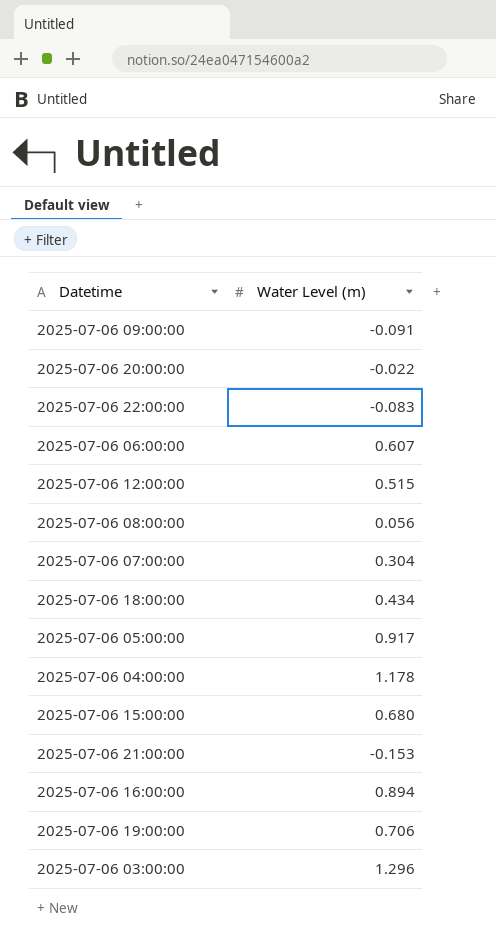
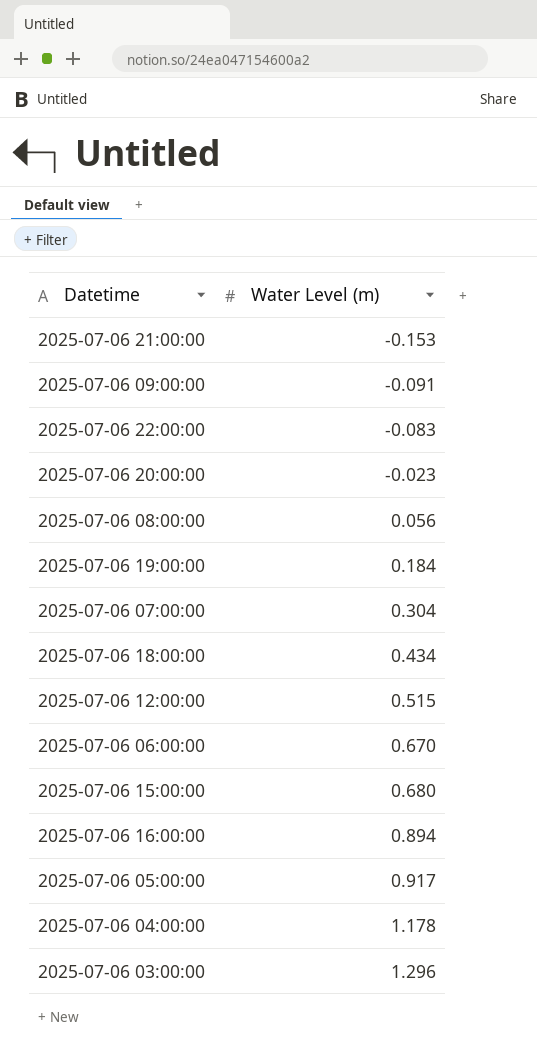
row order: none -> Water Level (m) ascending
2025-07-06 20:00:00 | Water Level (m): -0.022 -> -0.023
2025-07-06 19:00:00 | Water Level (m): 0.706 -> 0.184
2025-07-06 06:00:00 | Water Level (m): 0.607 -> 0.670

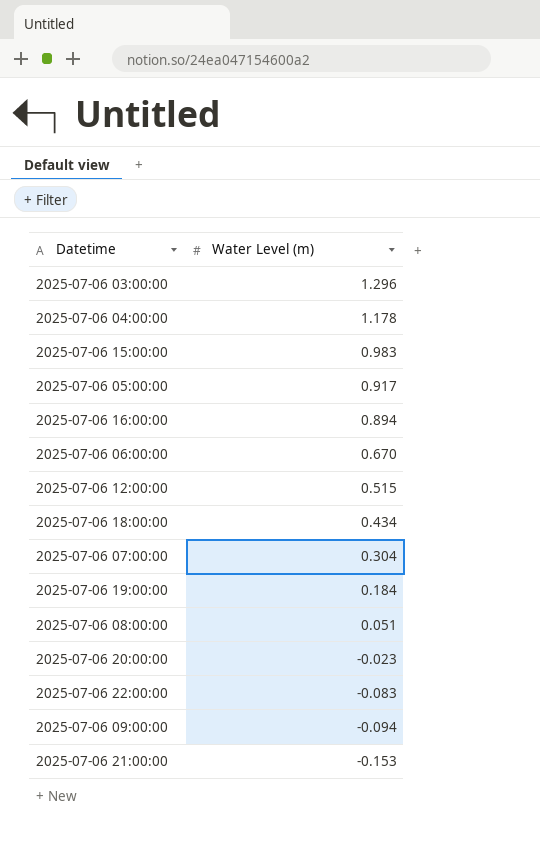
row order: Water Level (m) ascending -> Water Level (m) descending
2025-07-06 15:00:00 | Water Level (m): 0.680 -> 0.983
2025-07-06 08:00:00 | Water Level (m): 0.056 -> 0.051
2025-07-06 09:00:00 | Water Level (m): -0.091 -> -0.094

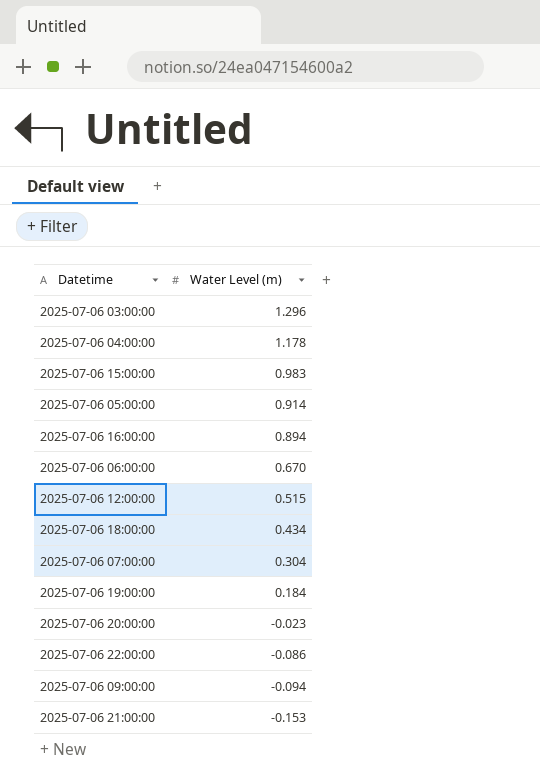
row 2025-07-06 08:00:00: 0.051 -> none
2025-07-06 05:00:00 | Water Level (m): 0.917 -> 0.914
2025-07-06 22:00:00 | Water Level (m): -0.083 -> -0.086

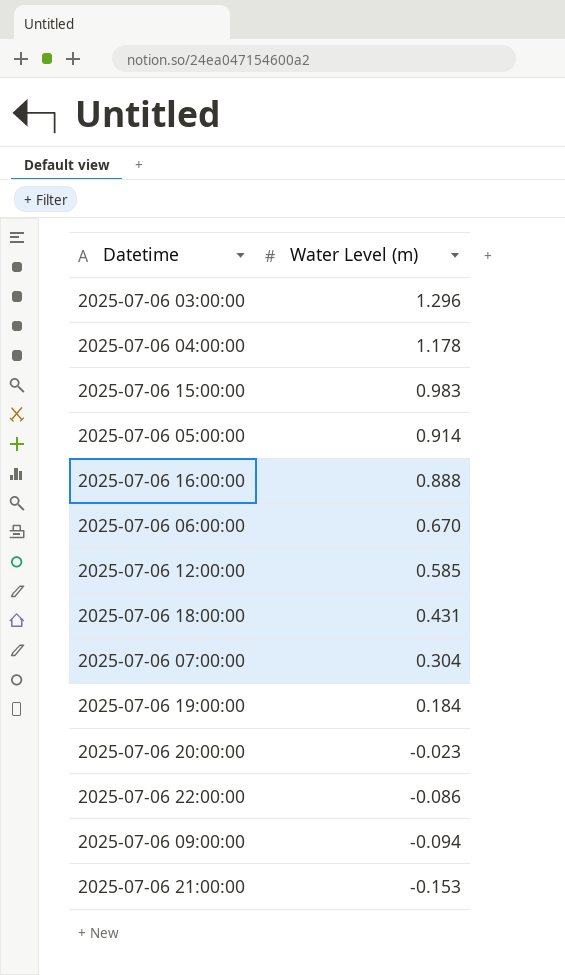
2025-07-06 16:00:00 | Water Level (m): 0.894 -> 0.888
2025-07-06 12:00:00 | Water Level (m): 0.515 -> 0.585
2025-07-06 18:00:00 | Water Level (m): 0.434 -> 0.431

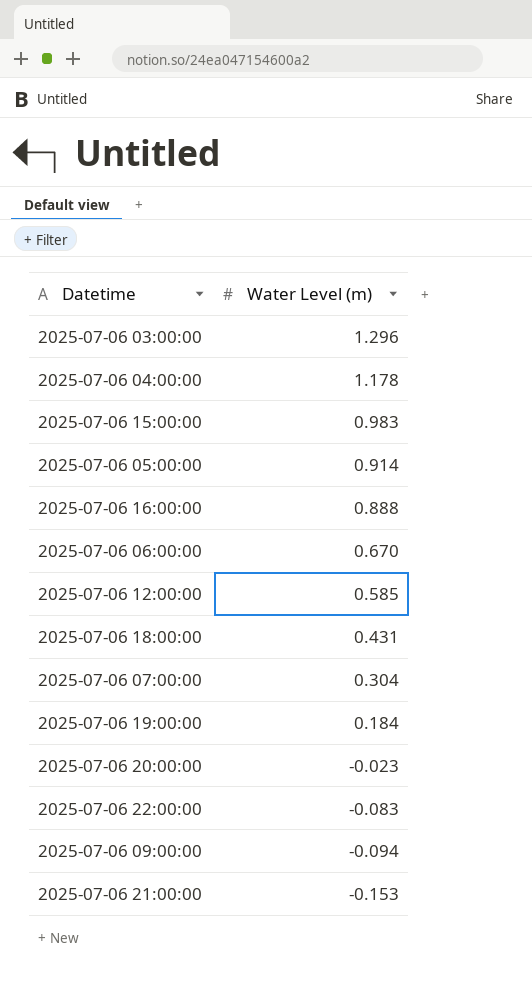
2025-07-06 22:00:00 | Water Level (m): -0.086 -> -0.083

